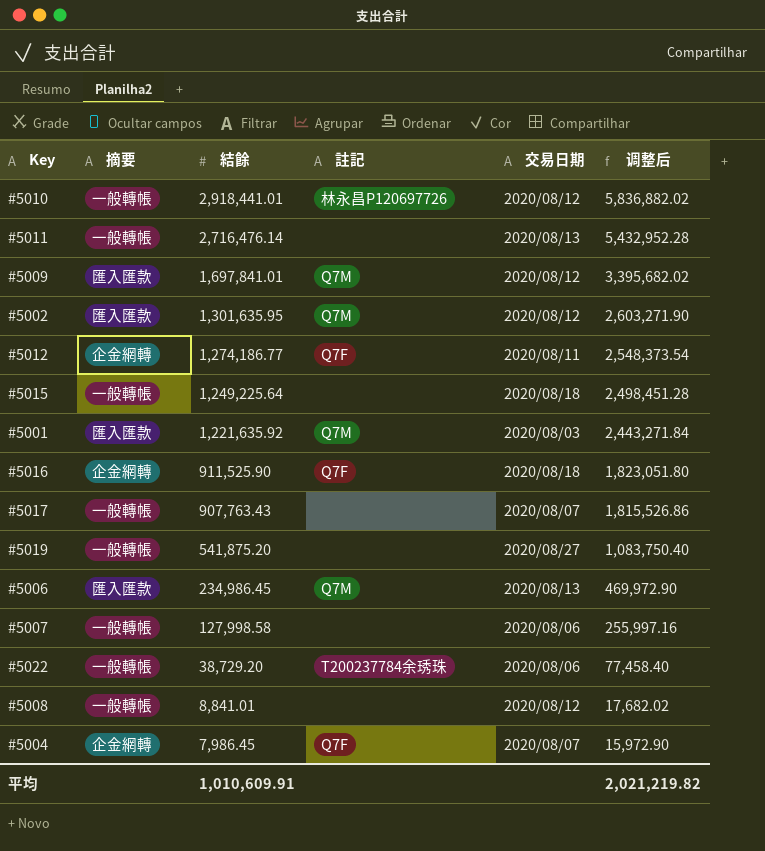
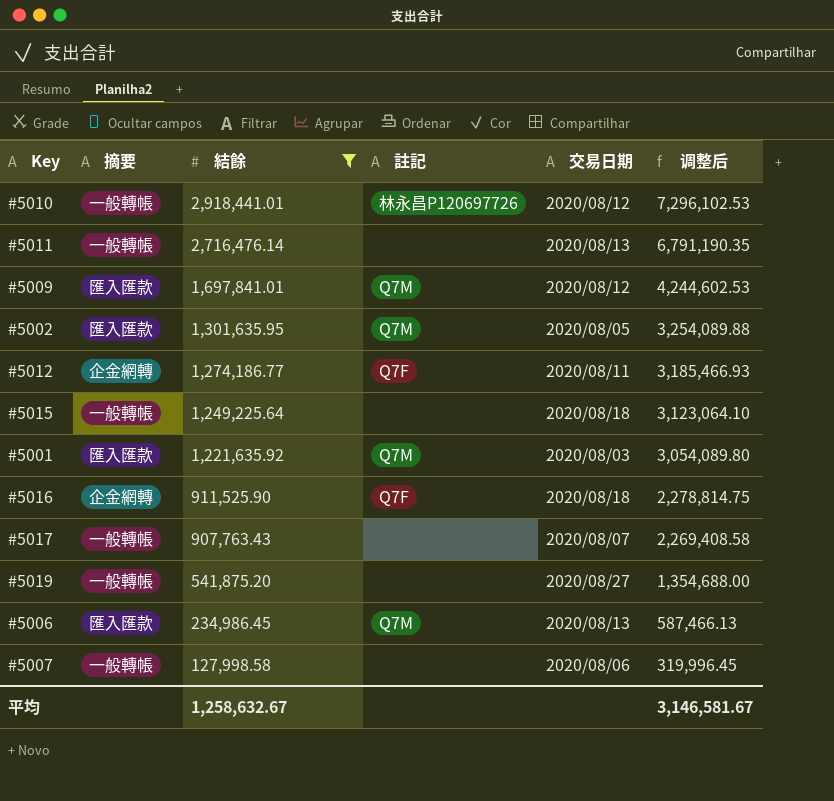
filter: none -> 結餘 >= 127,998.58
column 调整后 | formula: [結餘] * 2 -> [結餘] * 2.5
#5002 | 交易日期: 2020/08/12 -> 2020/08/05
平均 | 結餘: 1,010,609.91 -> 1,258,632.67
平均 | 调整后: 2,021,219.82 -> 3,146,581.67

